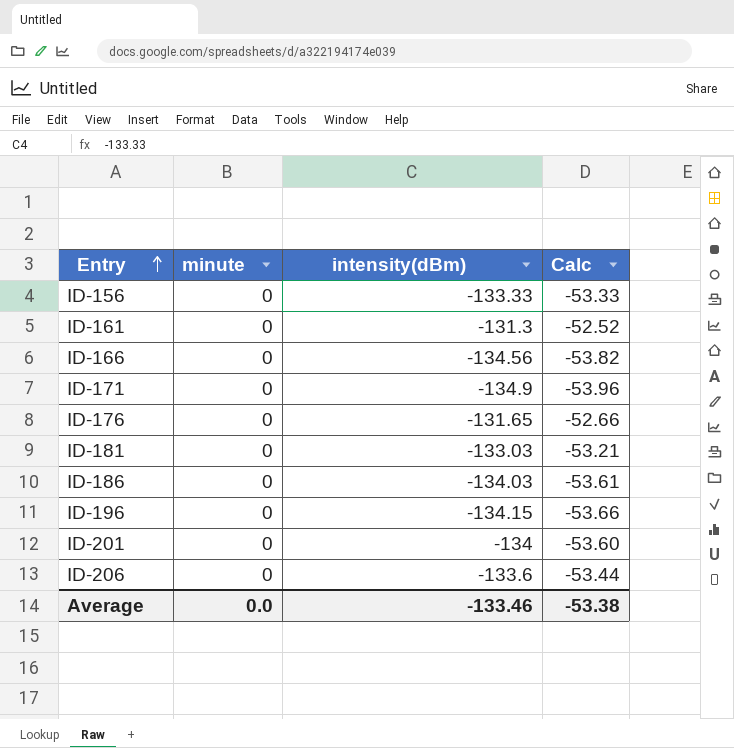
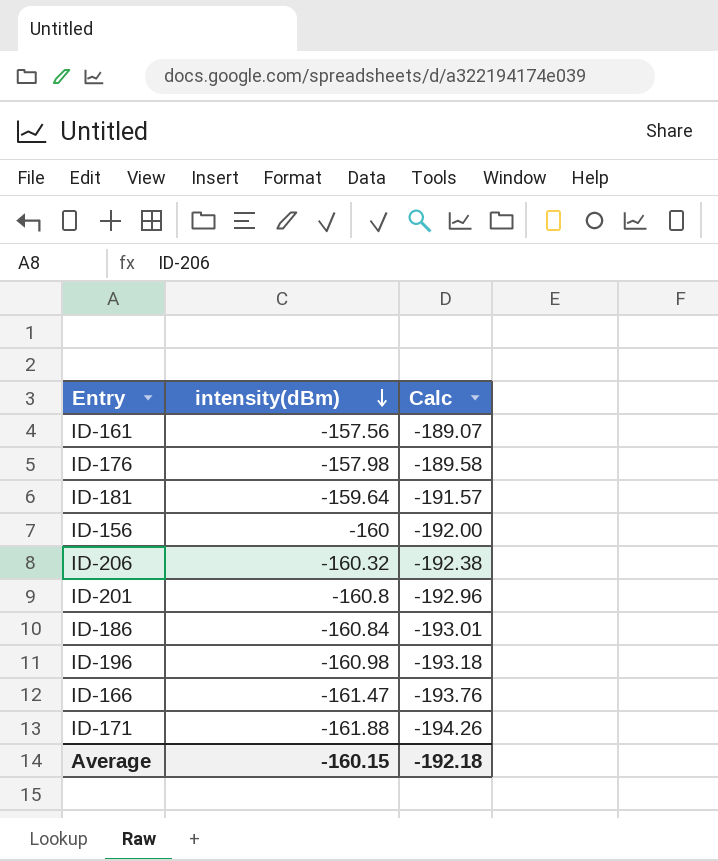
row order: Entry ascending -> intensity(dBm) descending
column minute | position: 2 -> none
column Calc | formula: [intensity(dBm)] * 0.4 -> [intensity(dBm)] * 1.2
ID-161 | intensity(dBm): -131.3 -> -157.56
ID-176 | intensity(dBm): -131.65 -> -157.98
ID-181 | intensity(dBm): -133.03 -> -159.64
ID-156 | intensity(dBm): -133.33 -> -160
ID-206 | intensity(dBm): -133.6 -> -160.32
ID-201 | intensity(dBm): -134 -> -160.8
ID-186 | intensity(dBm): -134.03 -> -160.84
ID-196 | intensity(dBm): -134.15 -> -160.98
ID-166 | intensity(dBm): -134.56 -> -161.47
ID-171 | intensity(dBm): -134.9 -> -161.88
Average | intensity(dBm): -133.46 -> -160.15
Average | Calc: -53.38 -> -192.18

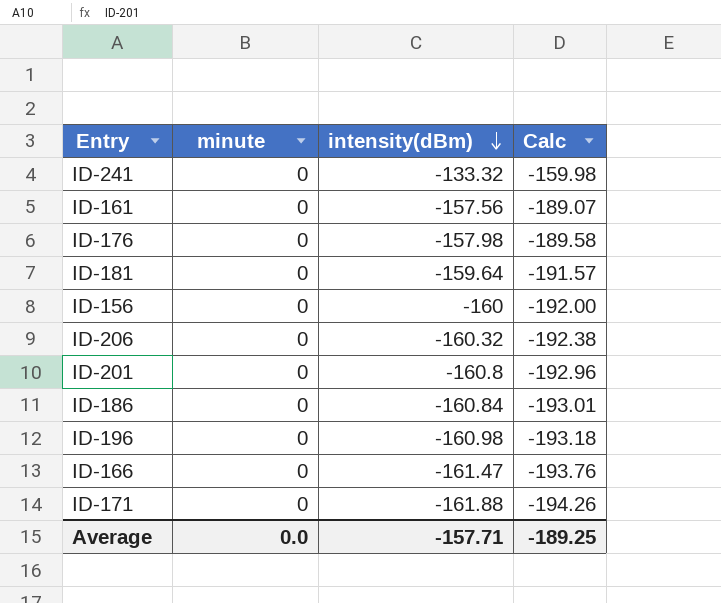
column minute | position: none -> 2
row ID-241: none -> 0 | -133.32 | -159.98
Average | intensity(dBm): -160.15 -> -157.71
Average | Calc: -192.18 -> -189.25

